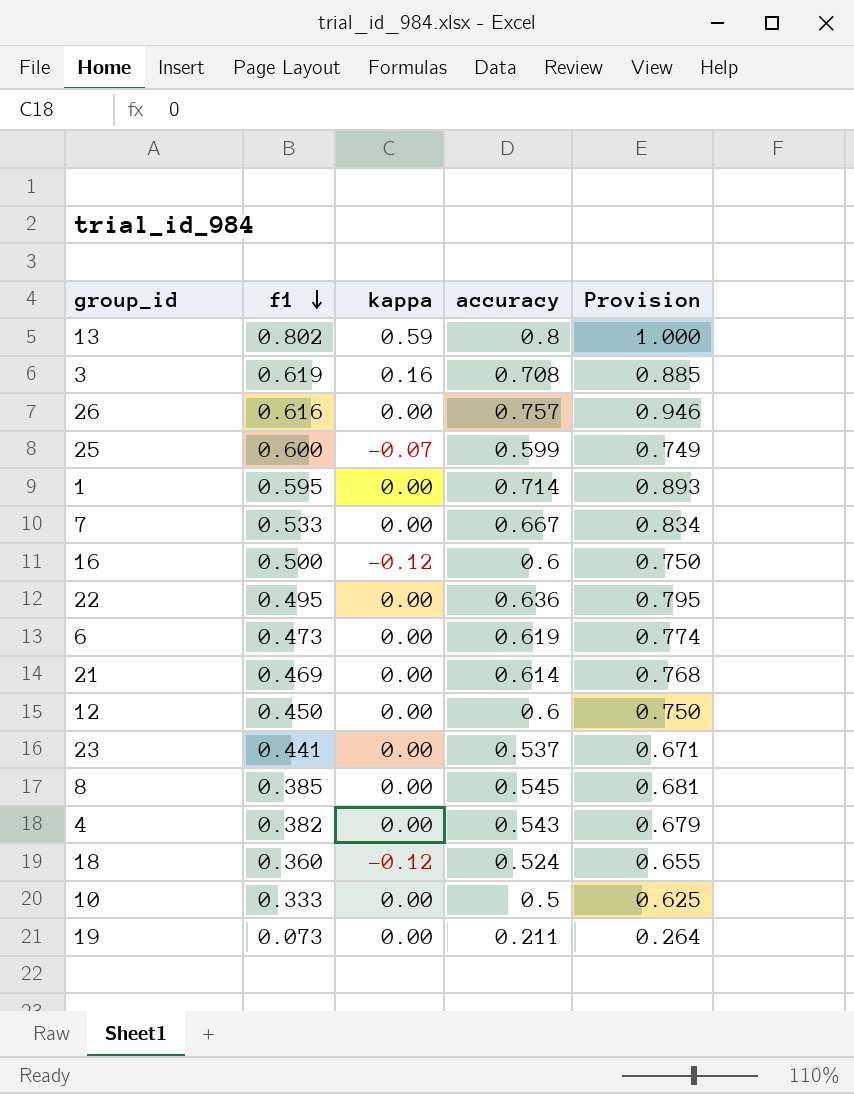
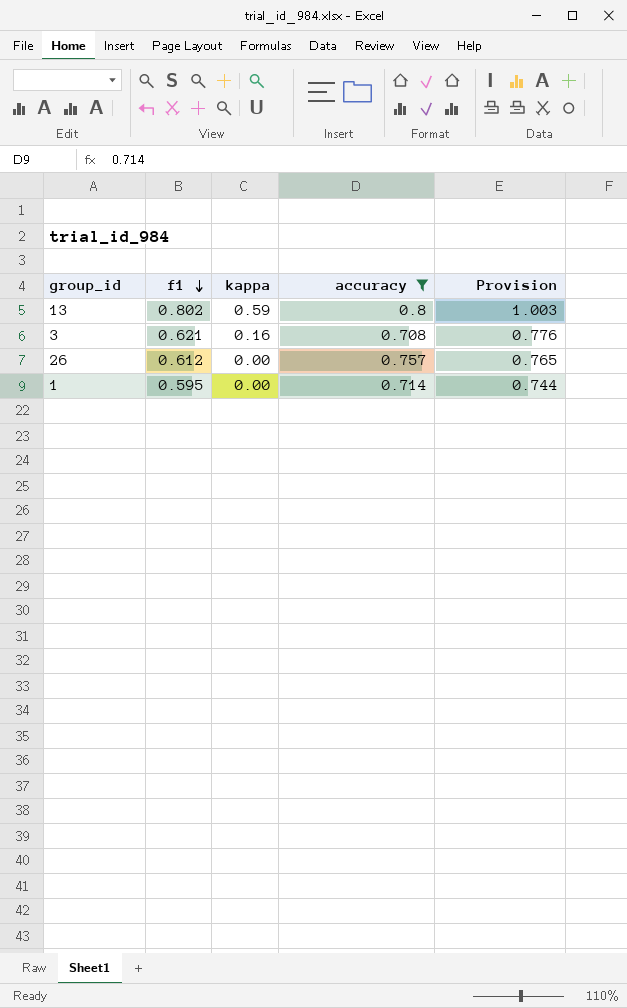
filter: none -> accuracy >= 0.708
column Provision | formula: [accuracy] * 1.25 -> [f1] * 1.25
3 | f1: 0.619 -> 0.621
26 | f1: 0.616 -> 0.612

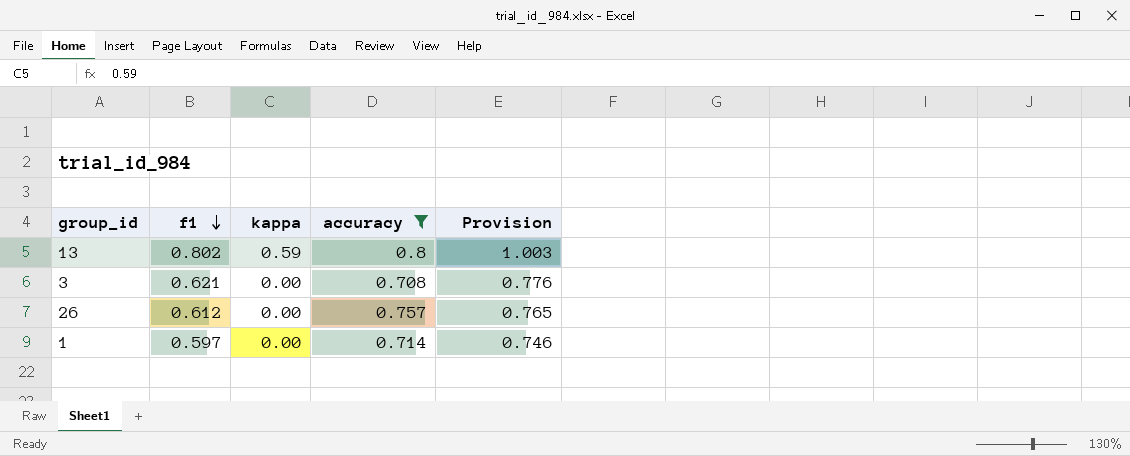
3 | kappa: 0.16 -> 0.00
1 | f1: 0.595 -> 0.597
1 | Provision: 0.744 -> 0.746

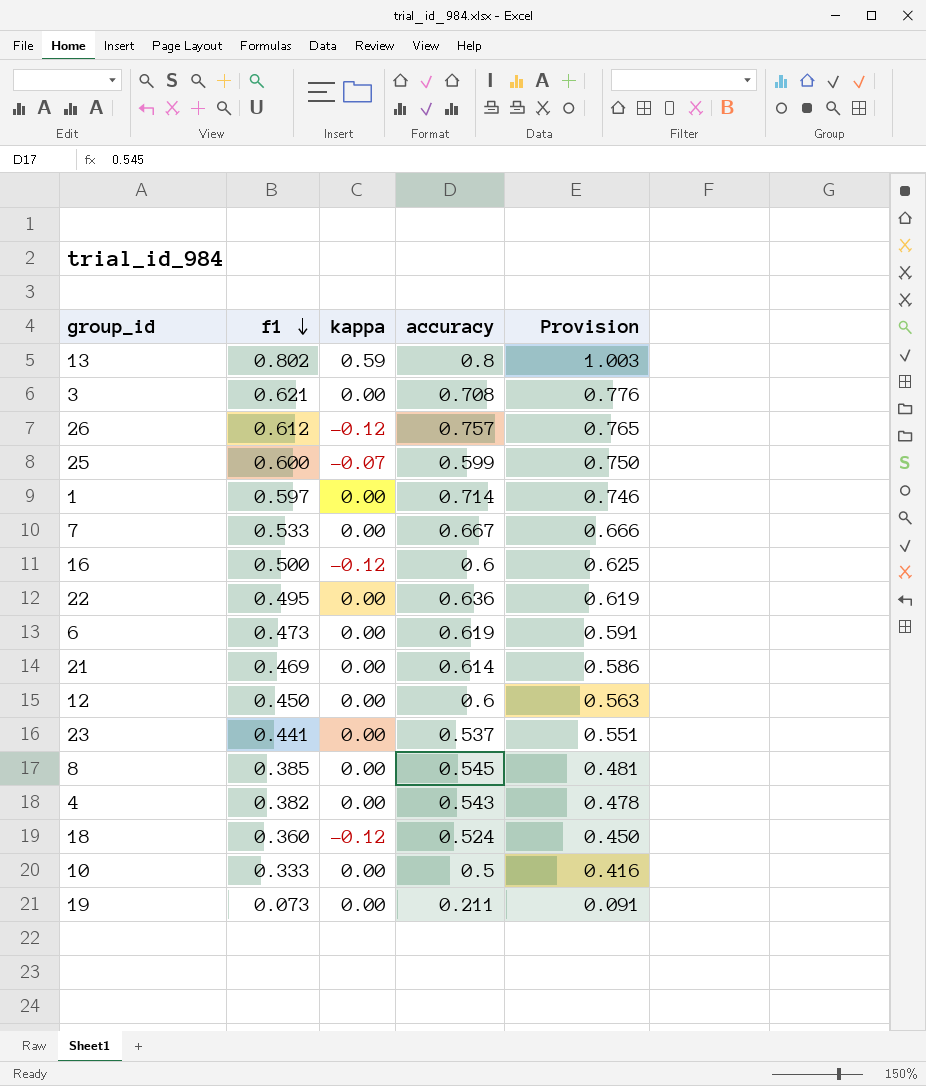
filter: accuracy >= 0.708 -> none
26 | kappa: 0.00 -> -0.12

